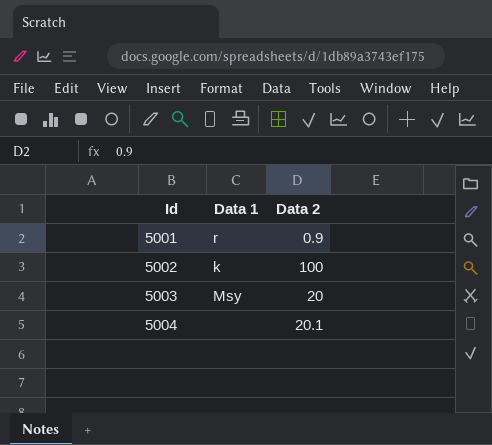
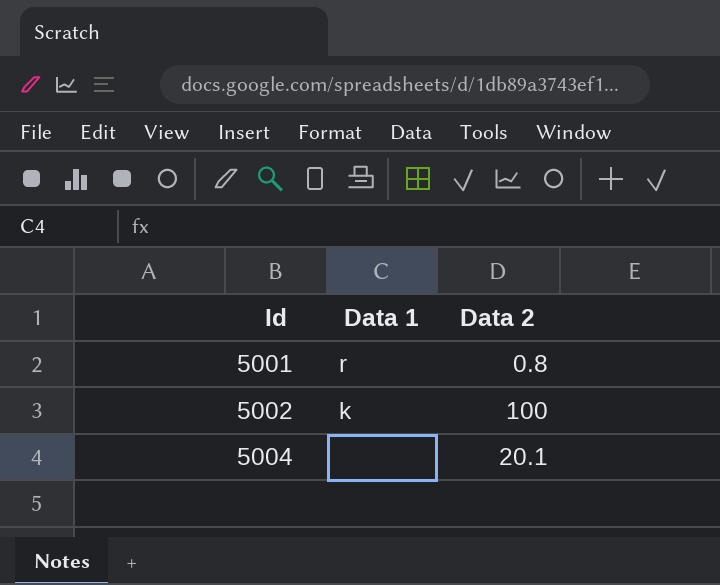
row 5003: Msy | 20 -> none
5001 | Data 2: 0.9 -> 0.8

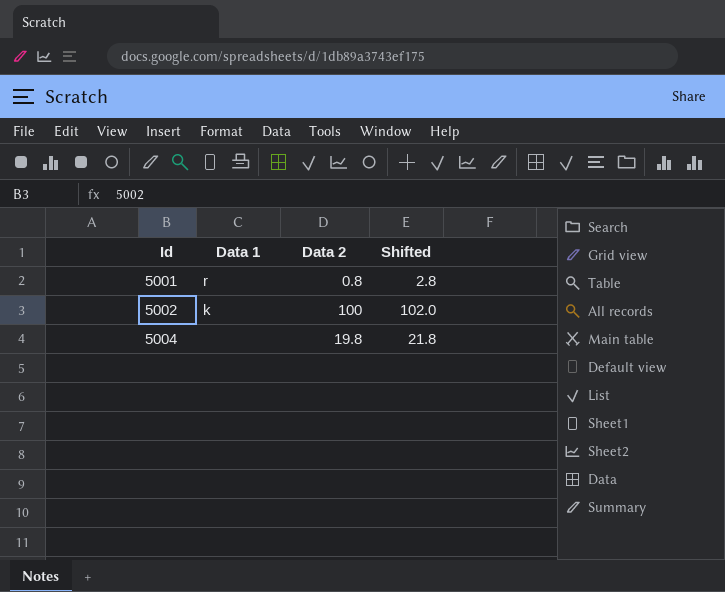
column Shifted | formula: none -> [Data 2] + 2
5004 | Data 2: 20.1 -> 19.8

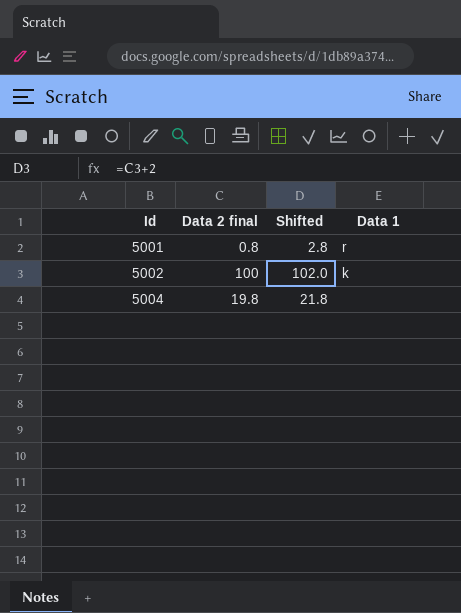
column name: Data 2 -> Data 2 final
column Data 1 | position: 2 -> 4

